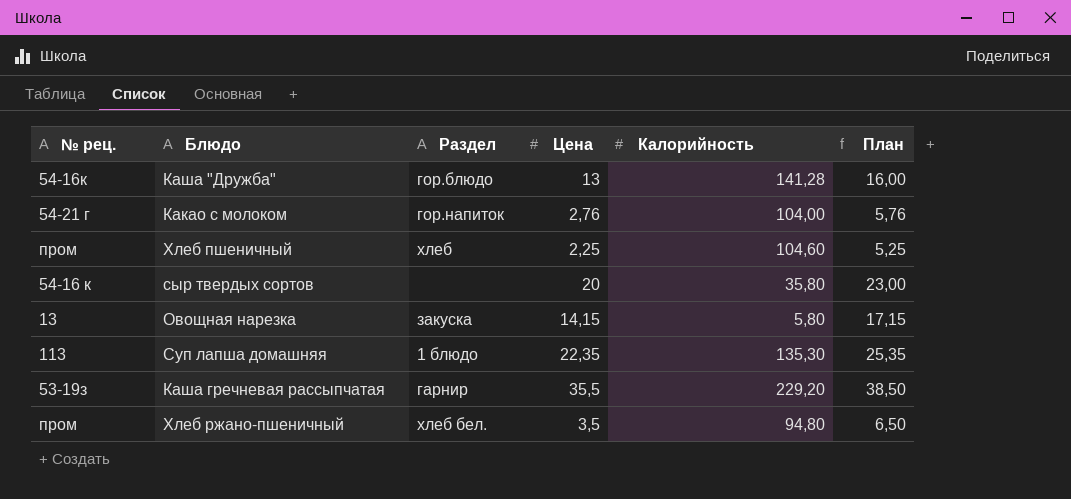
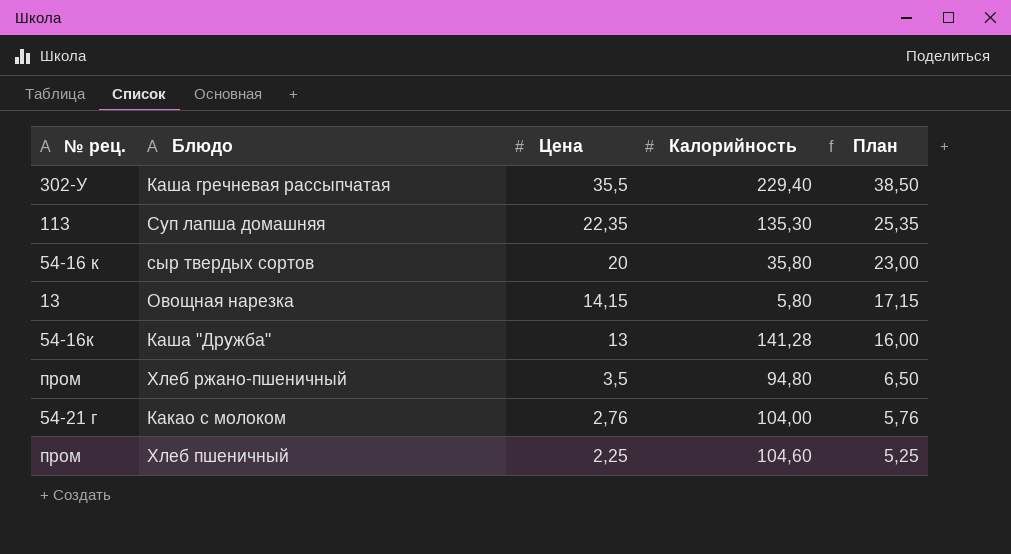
row order: none -> Цена descending
column Раздел | position: 3 -> none
Каша гречневая рассыпчатая | № рец.: 53-19з -> 302-У
Каша гречневая рассыпчатая | Калорийность: 229,20 -> 229,40

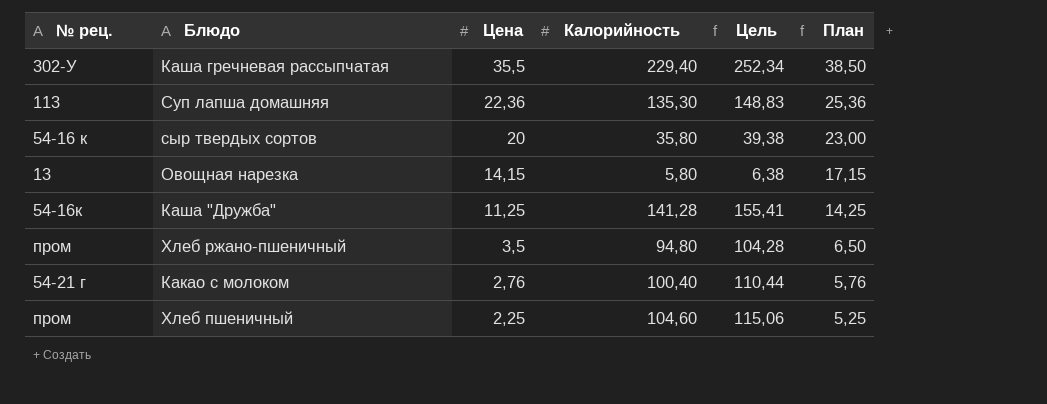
column Цель | formula: none -> [Калорийность] * 1,1
Суп лапша домашняя | Цена: 22,35 -> 22,36
Суп лапша домашняя | План: 25,35 -> 25,36
Каша "Дружба" | Цена: 13 -> 11,25
Каша "Дружба" | План: 16,00 -> 14,25
Какао с молоком | Калорийность: 104,00 -> 100,40

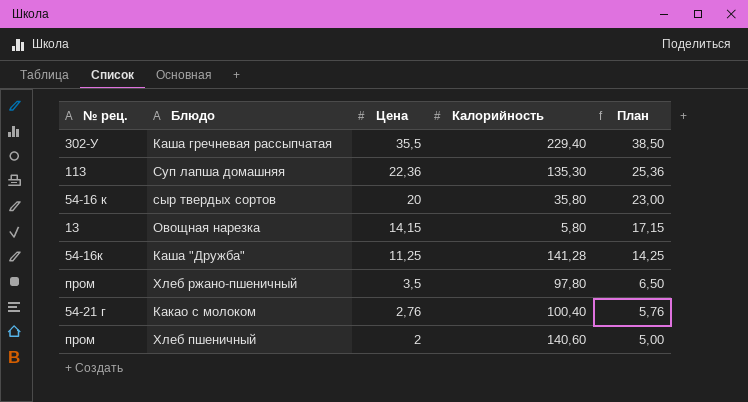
column Цель | formula: [Калорийность] * 1,1 -> none
Хлеб ржано-пшеничный | Калорийность: 94,80 -> 97,80
Хлеб пшеничный | Цена: 2,25 -> 2
Хлеб пшеничный | Калорийность: 104,60 -> 140,60
Хлеб пшеничный | План: 5,25 -> 5,00

